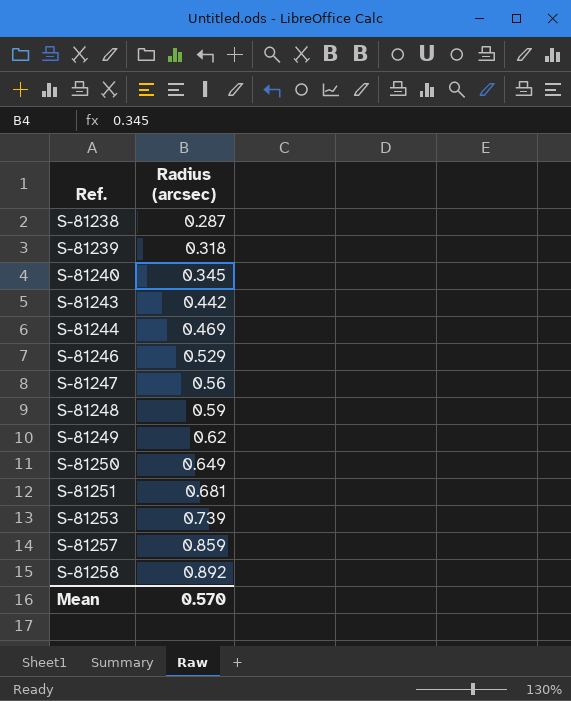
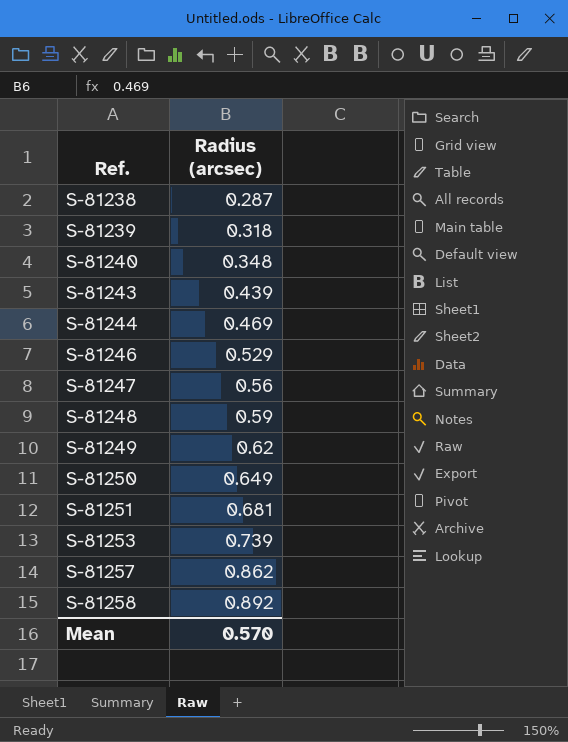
S-81240 | Radius (arcsec): 0.345 -> 0.348
S-81243 | Radius (arcsec): 0.442 -> 0.439
S-81257 | Radius (arcsec): 0.859 -> 0.862

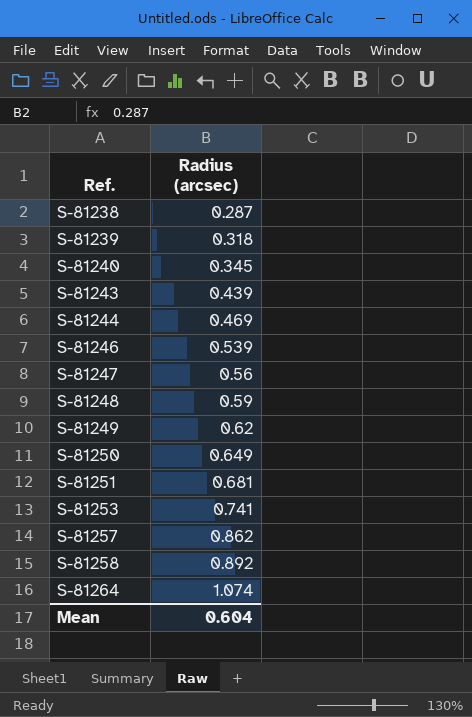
S-81240 | Radius (arcsec): 0.348 -> 0.345
S-81246 | Radius (arcsec): 0.529 -> 0.539
S-81253 | Radius (arcsec): 0.739 -> 0.741
row S-81264: none -> 1.074
Mean | Radius (arcsec): 0.570 -> 0.604

